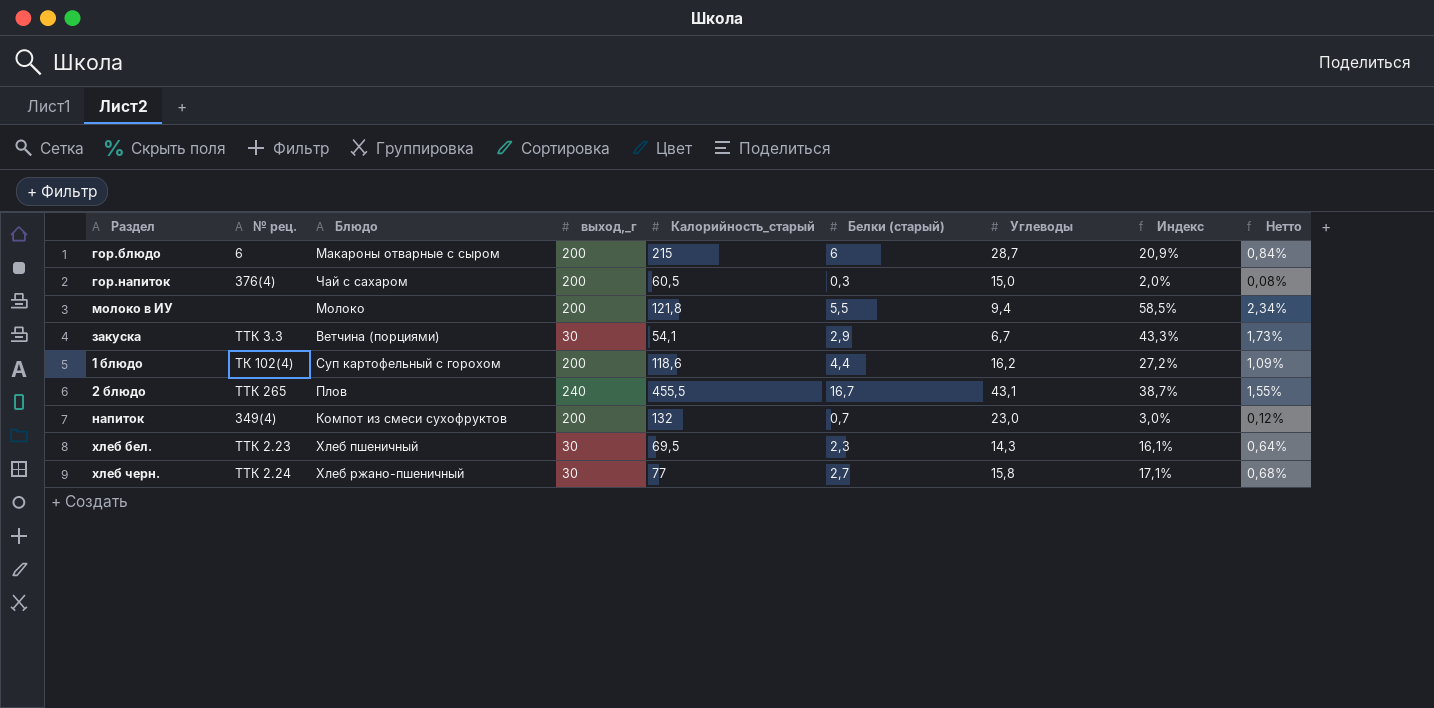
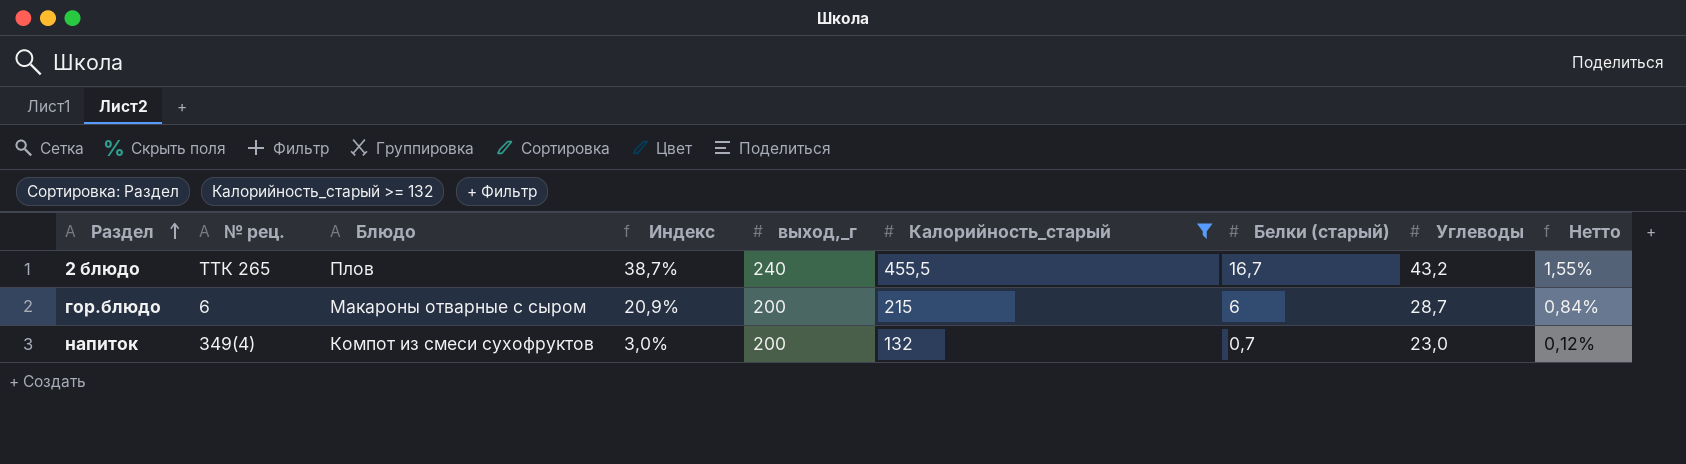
filter: none -> Калорийность_старый >= 132
row order: none -> Раздел ascending
column Индекс | position: 8 -> 4
2 блюдо | Углеводы: 43,1 -> 43,2

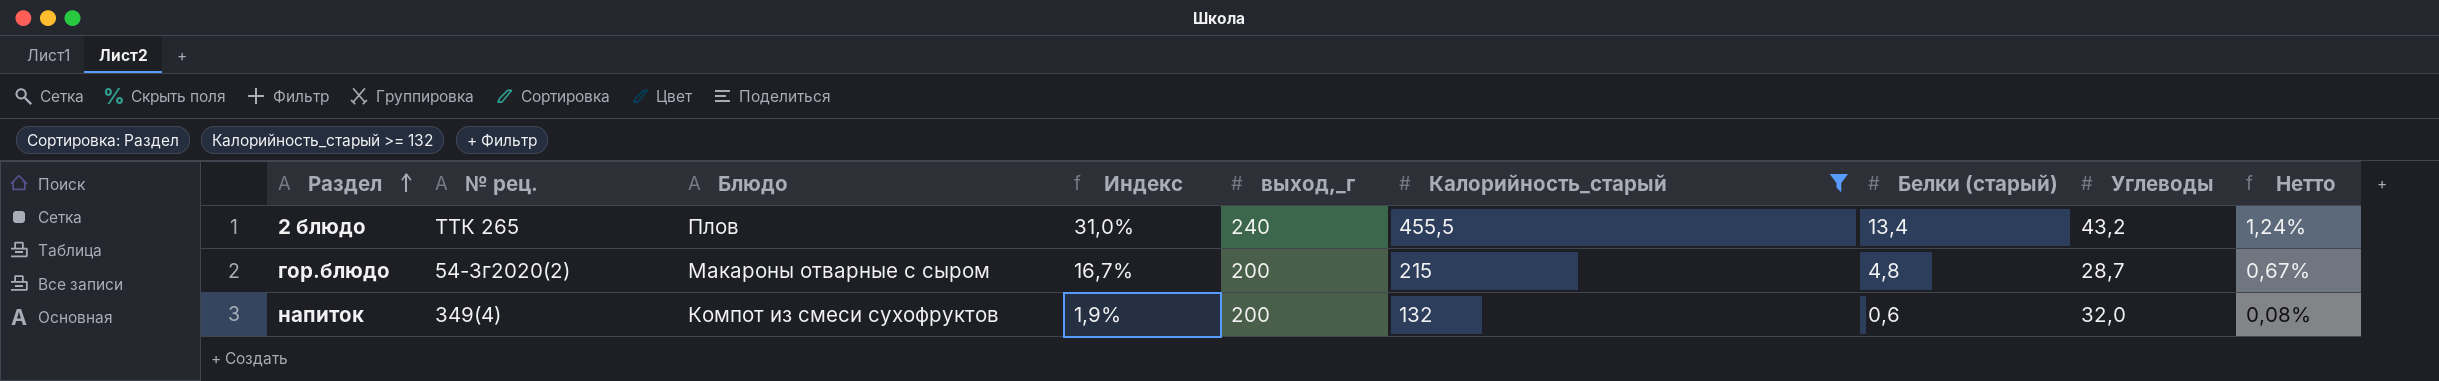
2 блюдо | Индекс: 38,7% -> 31,0%
2 блюдо | Белки (старый): 16,7 -> 13,4
2 блюдо | Нетто: 1,55% -> 1,24%
гор.блюдо | № рец.: 6 -> 54-3г2020(2)
гор.блюдо | Индекс: 20,9% -> 16,7%
гор.блюдо | Белки (старый): 6 -> 4,8
гор.блюдо | Нетто: 0,84% -> 0,67%
напиток | Индекс: 3,0% -> 1,9%
напиток | Белки (старый): 0,7 -> 0,6
напиток | Углеводы: 23,0 -> 32,0
напиток | Нетто: 0,12% -> 0,08%

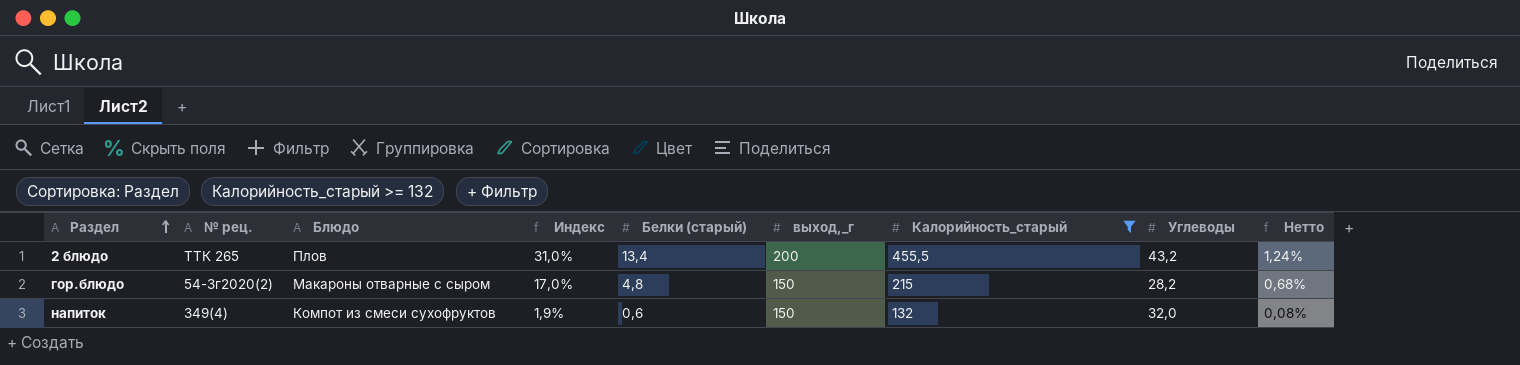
column Белки (старый) | position: 7 -> 5
2 блюдо | выход,_г: 240 -> 200
гор.блюдо | Индекс: 16,7% -> 17,0%
гор.блюдо | выход,_г: 200 -> 150
гор.блюдо | Углеводы: 28,7 -> 28,2
гор.блюдо | Нетто: 0,67% -> 0,68%
напиток | выход,_г: 200 -> 150

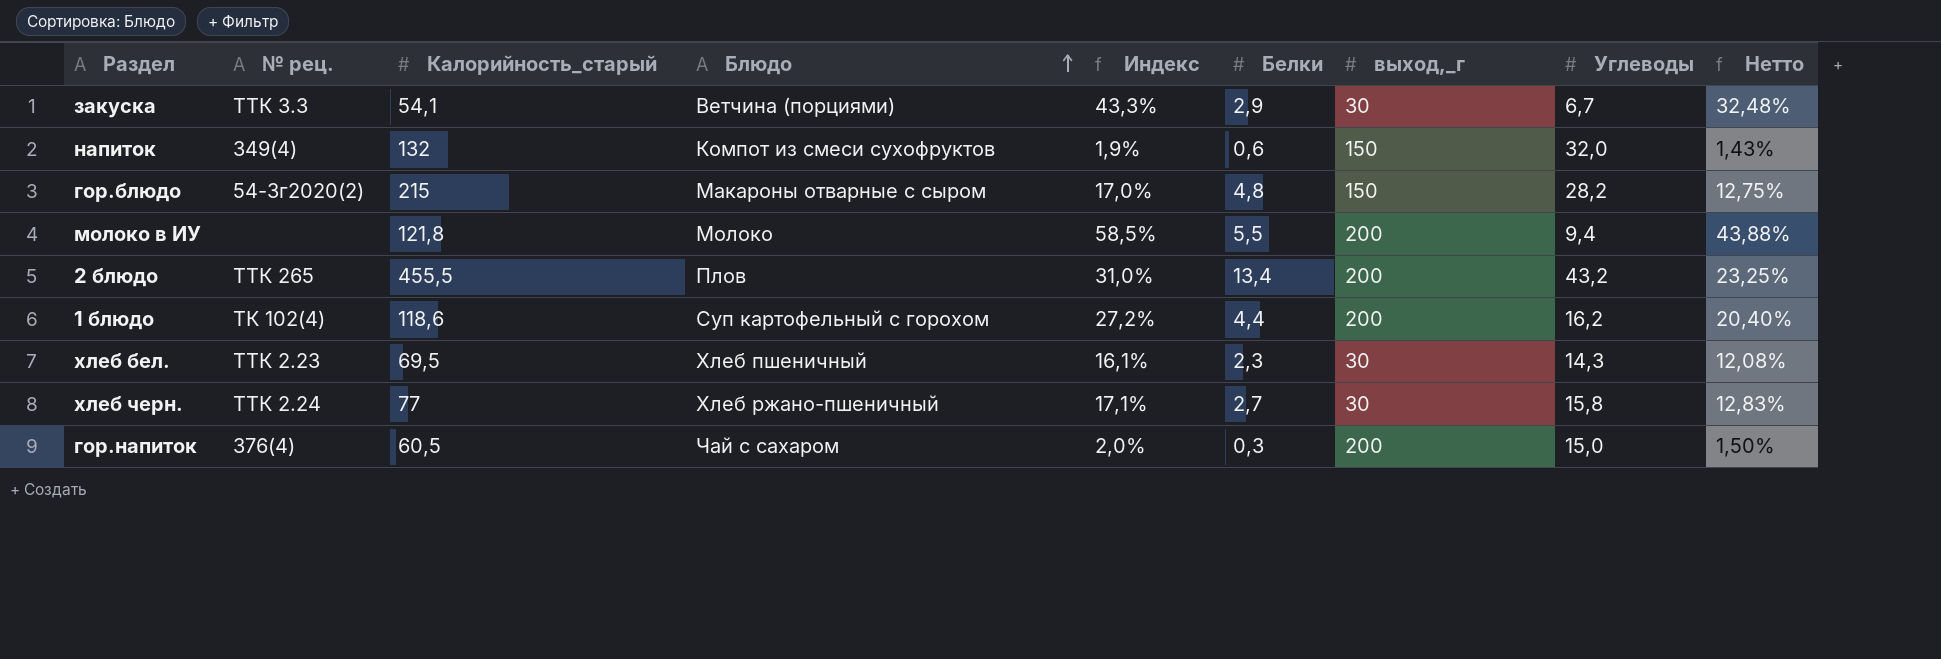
filter: Калорийность_старый >= 132 -> none
row order: Раздел ascending -> Блюдо ascending
column Калорийность_старый | position: 7 -> 3
column name: Белки (старый) -> Белки
column Нетто | formula: [Индекс] * 0,04 -> [Индекс] * 0,75

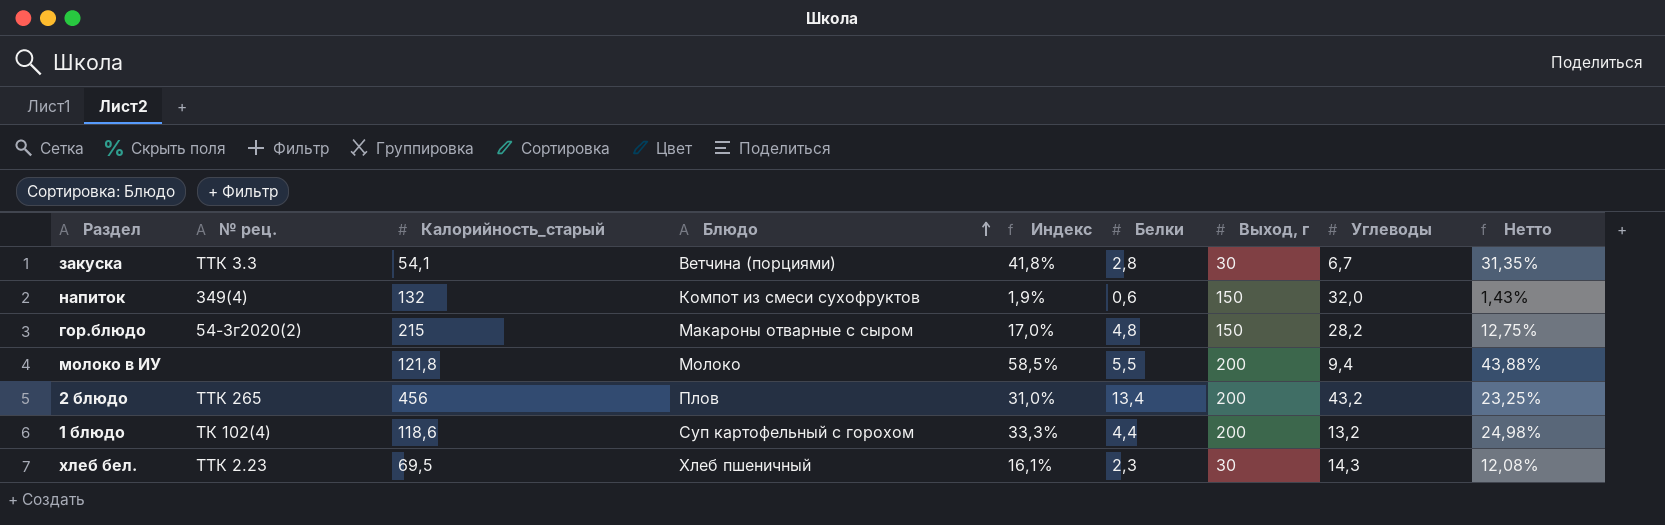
column name: выход,_г -> Выход, г
row хлеб черн.: ТТК 2.24 | 77 | Хлеб ржано-пшеничный | 17,1% | 2,7 | 30 | 15,8 | 12,83% -> none
row гор.напиток: 376(4) | 60,5 | Чай с сахаром | 2,0% | 0,3 | 200 | 15,0 | 1,50% -> none
закуска | Индекс: 43,3% -> 41,8%
закуска | Белки: 2,9 -> 2,8
закуска | Нетто: 32,48% -> 31,35%
2 блюдо | Калорийность_старый: 455,5 -> 456
1 блюдо | Индекс: 27,2% -> 33,3%
1 блюдо | Углеводы: 16,2 -> 13,2
1 блюдо | Нетто: 20,40% -> 24,98%

